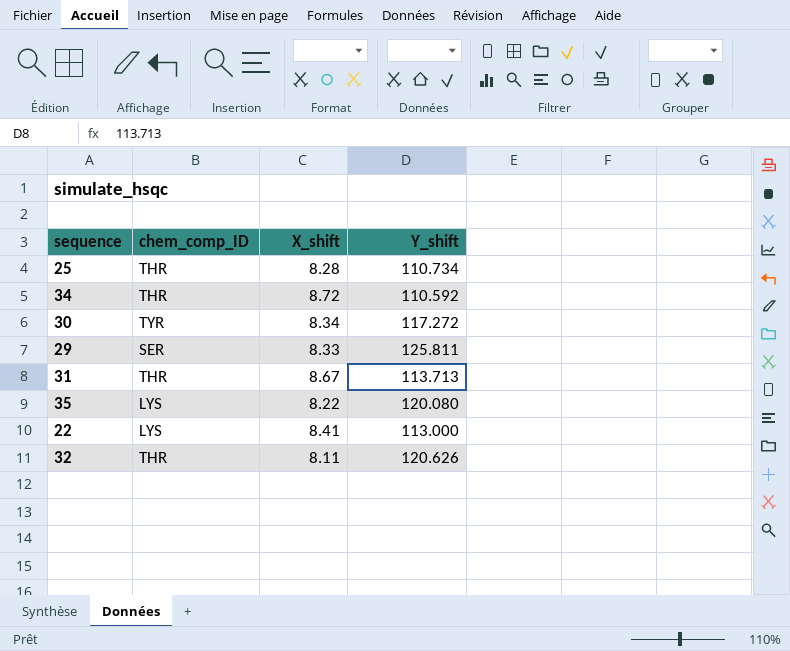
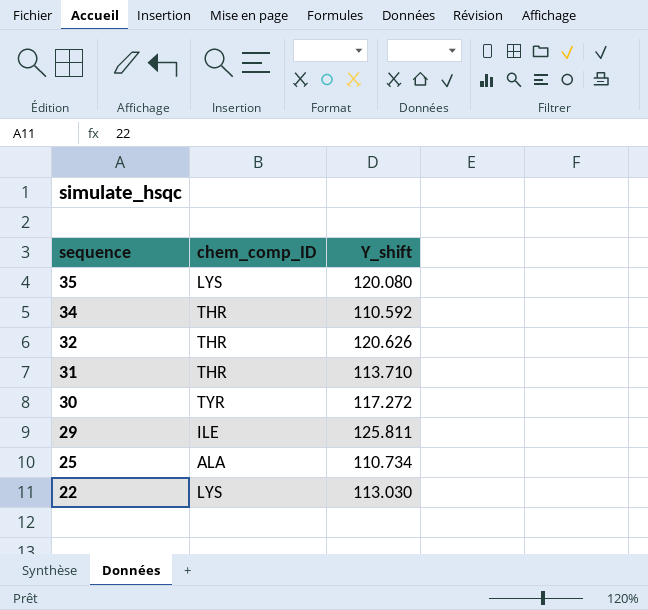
row order: none -> sequence descending
column X_shift | position: 3 -> none
31 | Y_shift: 113.713 -> 113.710
29 | chem_comp_ID: SER -> ILE
25 | chem_comp_ID: THR -> ALA
22 | Y_shift: 113.000 -> 113.030

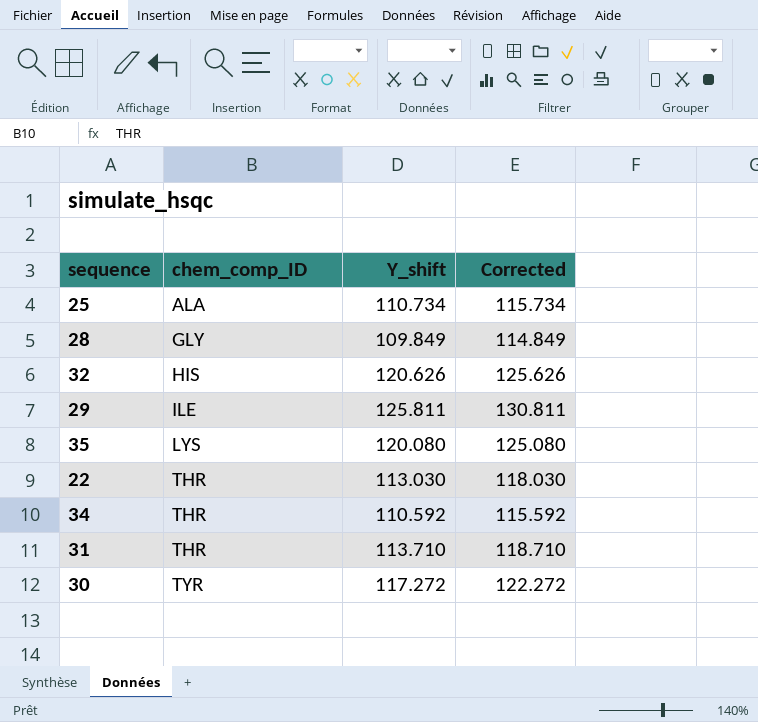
row order: sequence descending -> chem_comp_ID ascending
column Corrected | formula: none -> [Y_shift] + 5
row 28: none -> GLY | 109.849 | 114.849
32 | chem_comp_ID: THR -> HIS
22 | chem_comp_ID: LYS -> THR

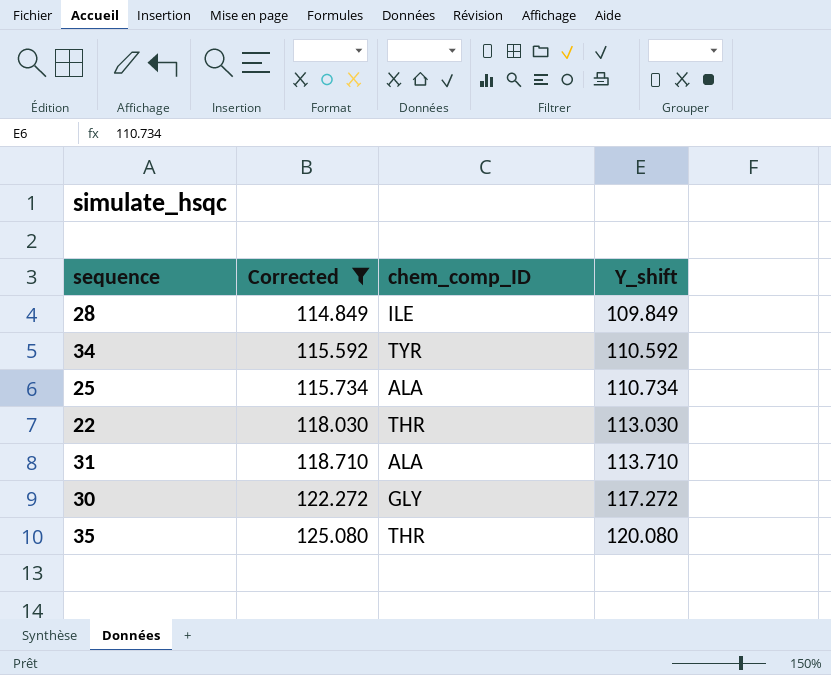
filter: none -> Corrected <= 125.080
row order: chem_comp_ID ascending -> Corrected ascending
column Corrected | position: 4 -> 2
28 | chem_comp_ID: GLY -> ILE
34 | chem_comp_ID: THR -> TYR
31 | chem_comp_ID: THR -> ALA
30 | chem_comp_ID: TYR -> GLY
35 | chem_comp_ID: LYS -> THR

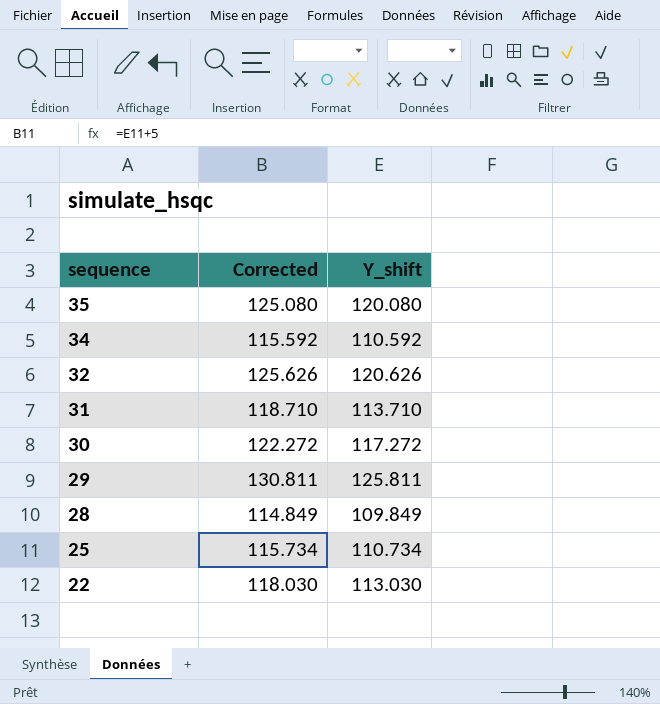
filter: Corrected <= 125.080 -> none
row order: Corrected ascending -> sequence descending
column chem_comp_ID | position: 3 -> none

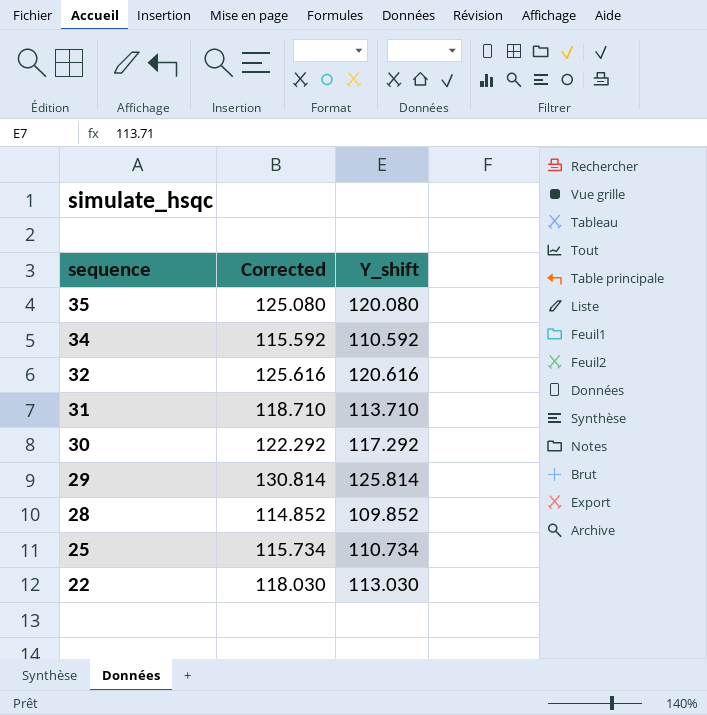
32 | Corrected: 125.626 -> 125.616
32 | Y_shift: 120.626 -> 120.616
30 | Corrected: 122.272 -> 122.292
30 | Y_shift: 117.272 -> 117.292
29 | Corrected: 130.811 -> 130.814
29 | Y_shift: 125.811 -> 125.814
28 | Corrected: 114.849 -> 114.852
28 | Y_shift: 109.849 -> 109.852

